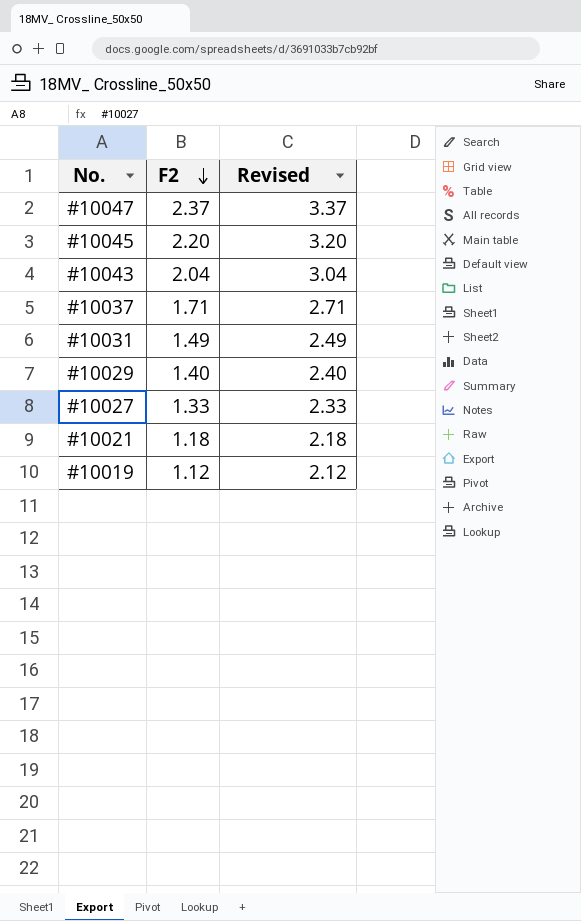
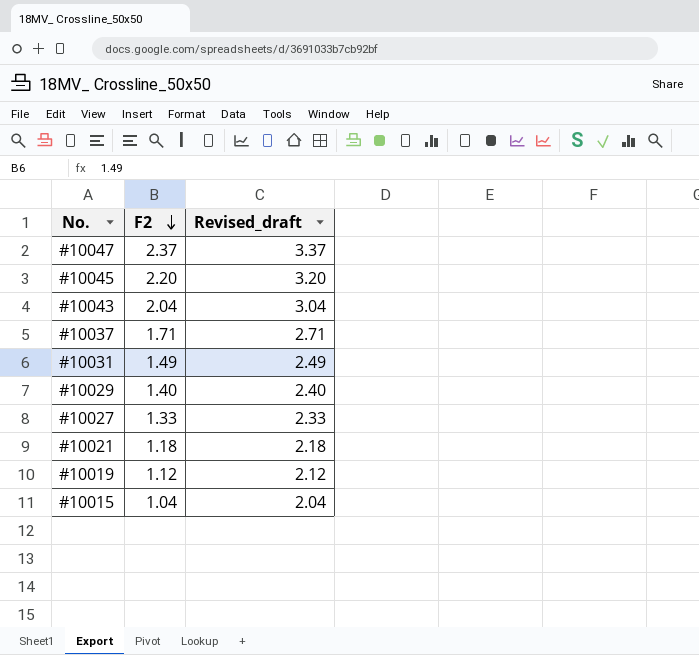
column name: Revised -> Revised_draft
row #10015: none -> 1.04 | 2.04

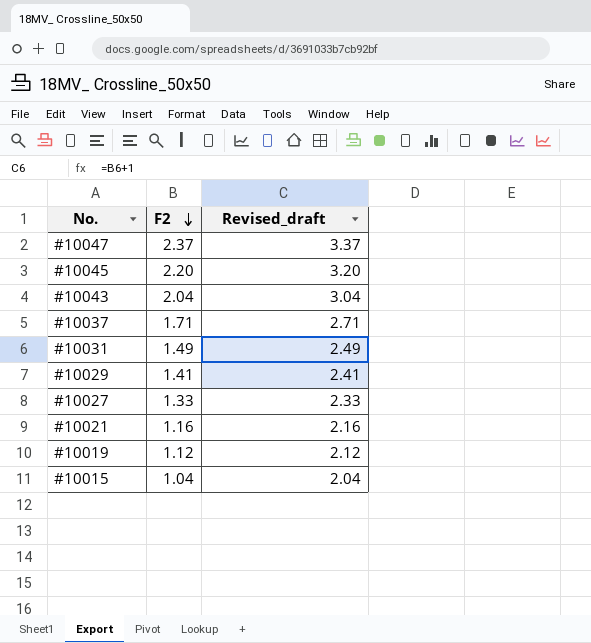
#10029 | F2: 1.40 -> 1.41
#10029 | Revised_draft: 2.40 -> 2.41
#10021 | F2: 1.18 -> 1.16
#10021 | Revised_draft: 2.18 -> 2.16

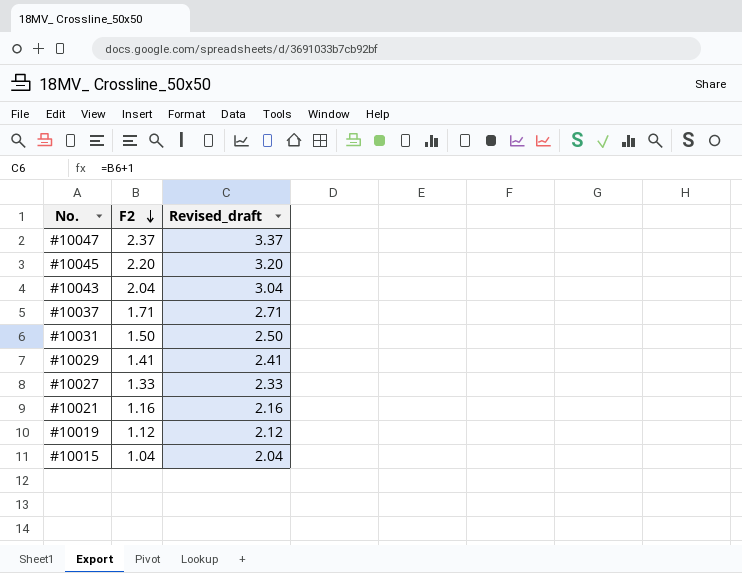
#10031 | F2: 1.49 -> 1.50
#10031 | Revised_draft: 2.49 -> 2.50

